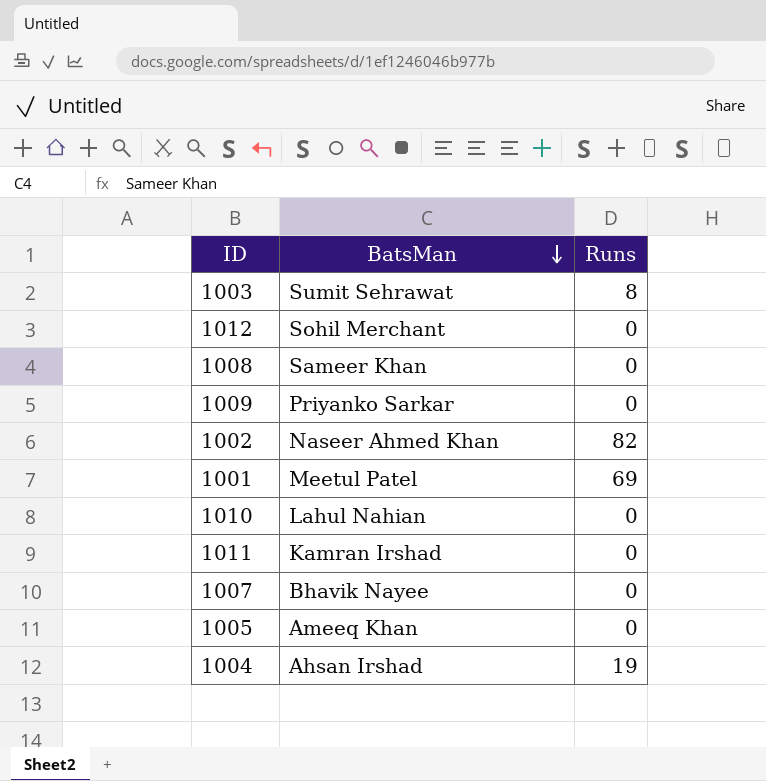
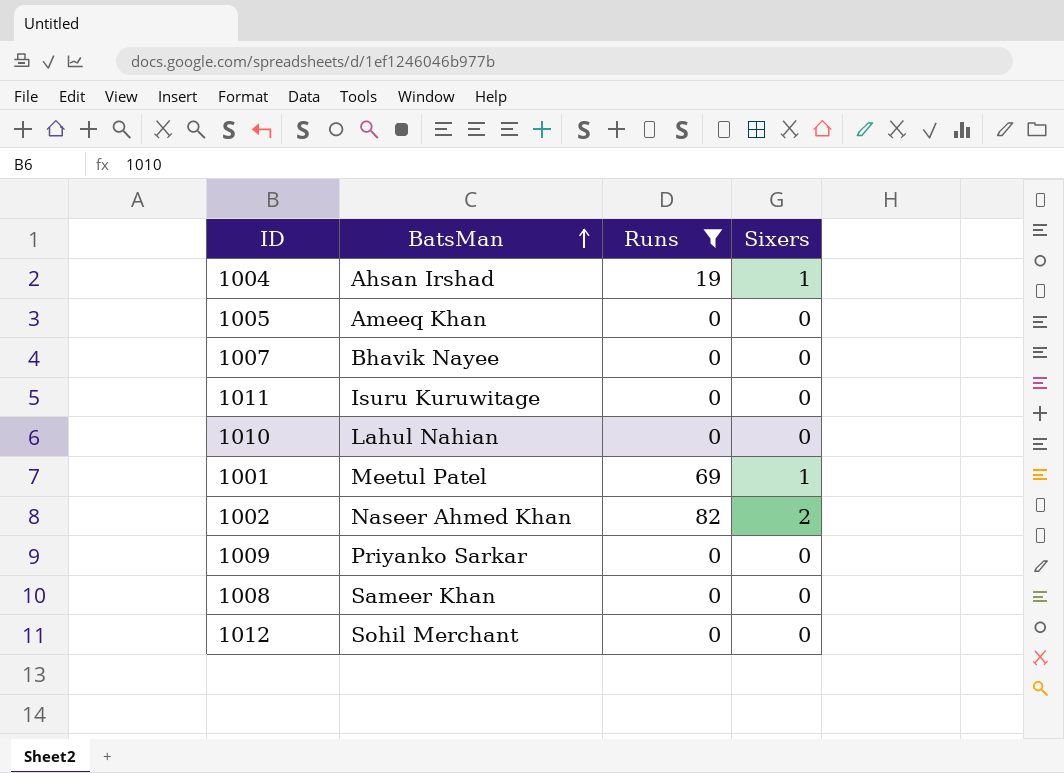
filter: none -> Runs != 8
row order: BatsMan descending -> BatsMan ascending
column Sixers | position: none -> 4
1011 | BatsMan: Kamran Irshad -> Isuru Kuruwitage

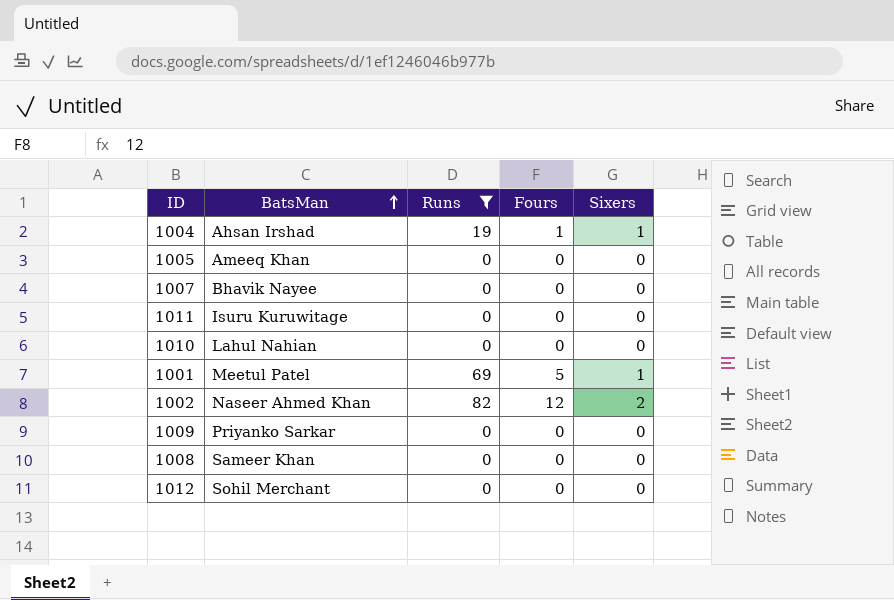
column Fours | position: none -> 4

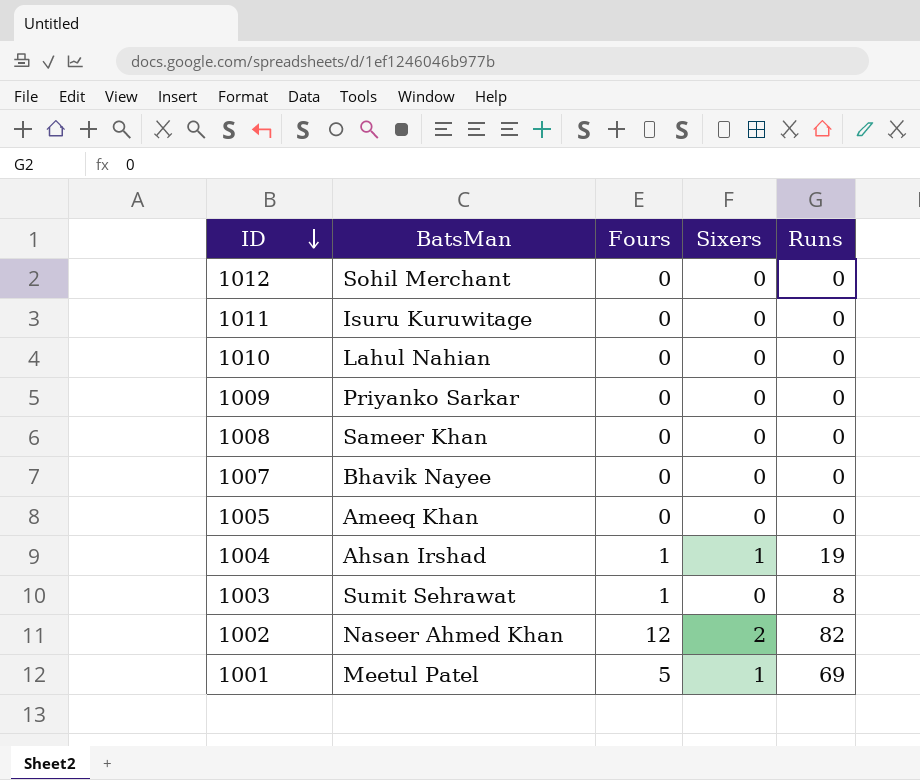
filter: Runs != 8 -> none
row order: BatsMan ascending -> ID descending
column Runs | position: 3 -> 5

